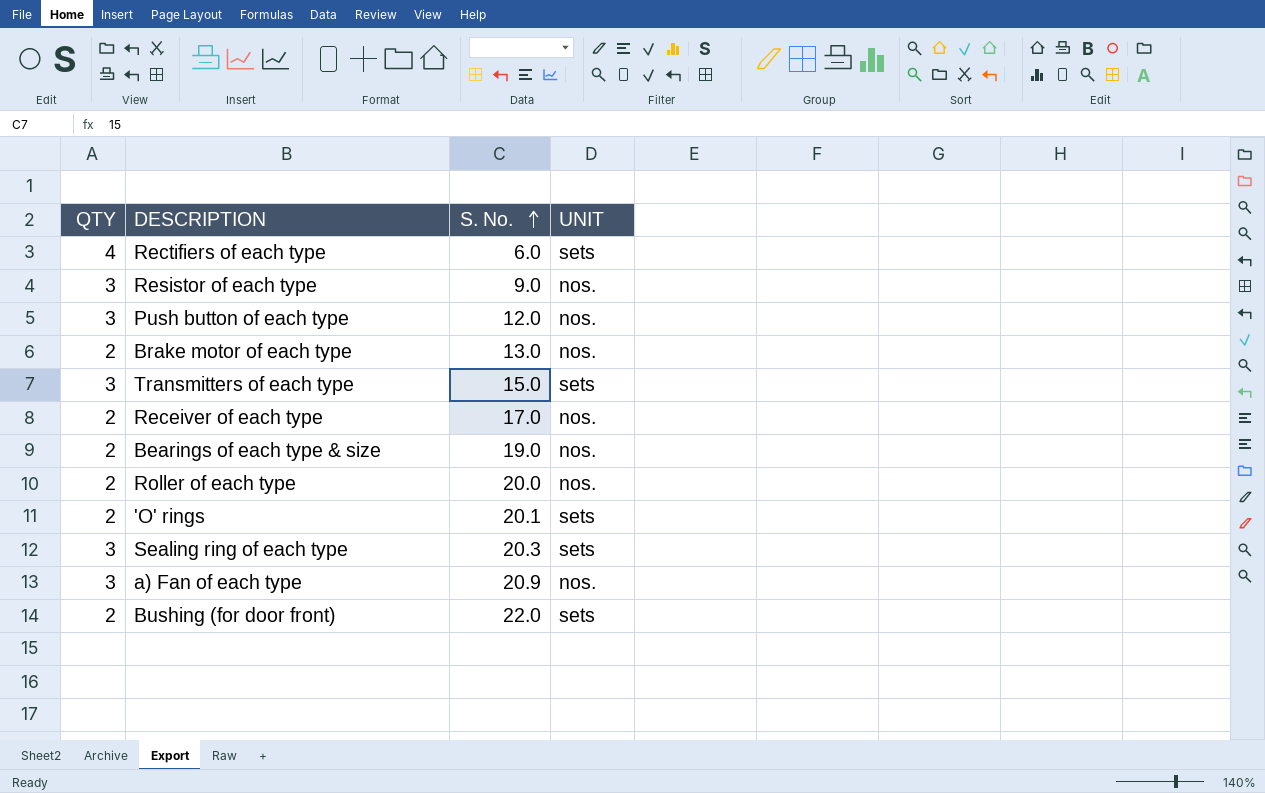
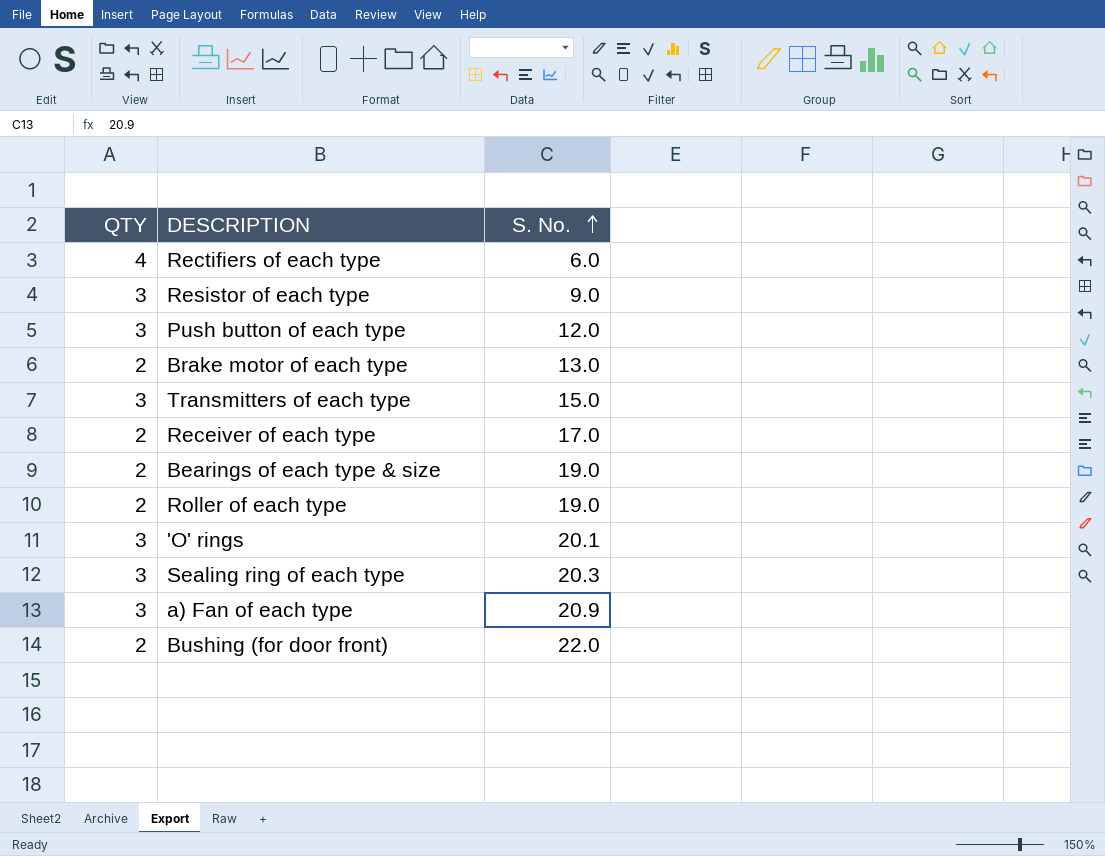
column UNIT | position: 4 -> none
Roller of each type | S. No.: 20.0 -> 19.0
'O' rings | QTY: 2 -> 3

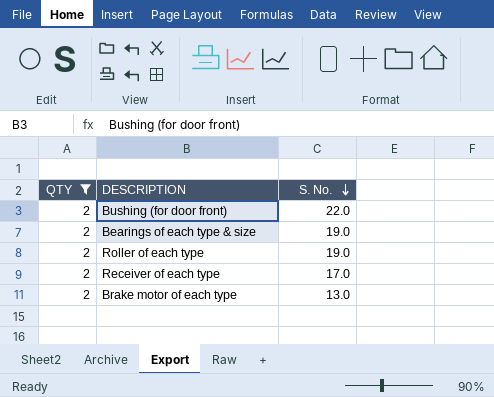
filter: none -> QTY = 2
row order: S. No. ascending -> S. No. descending

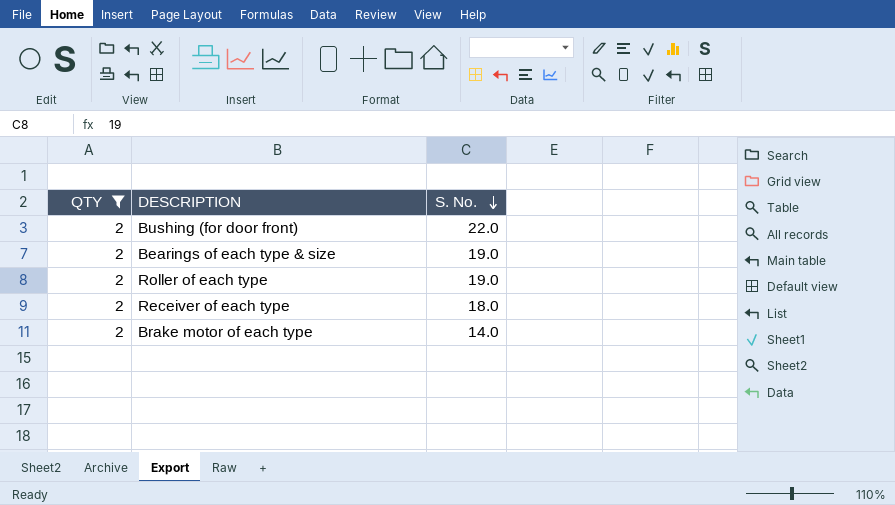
Receiver of each type | S. No.: 17.0 -> 18.0
Brake motor of each type | S. No.: 13.0 -> 14.0

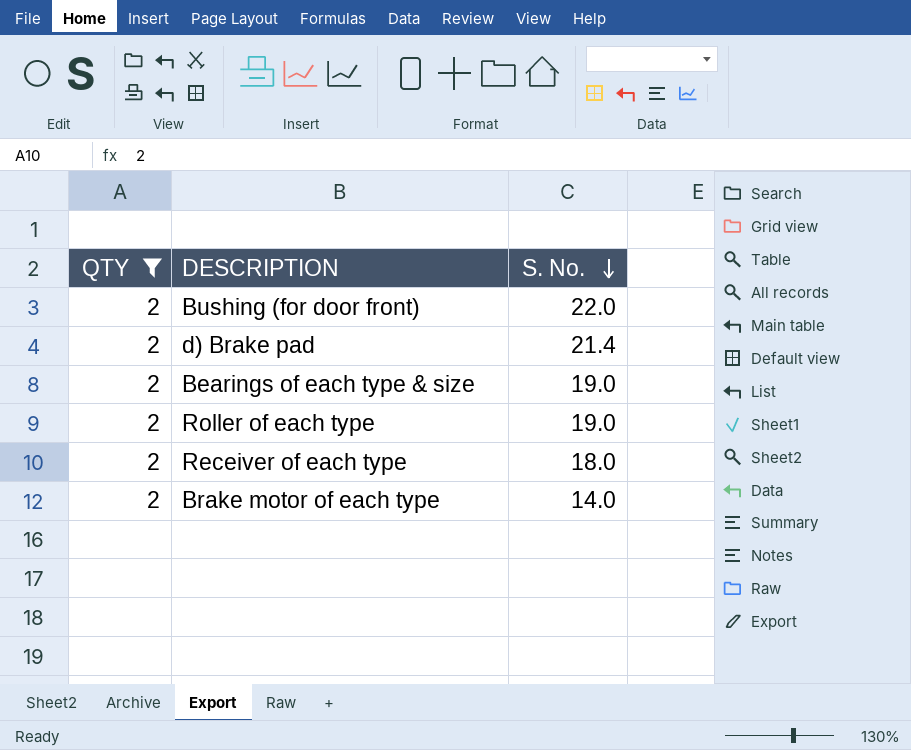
row d) Brake pad: none -> 2 | 21.4

